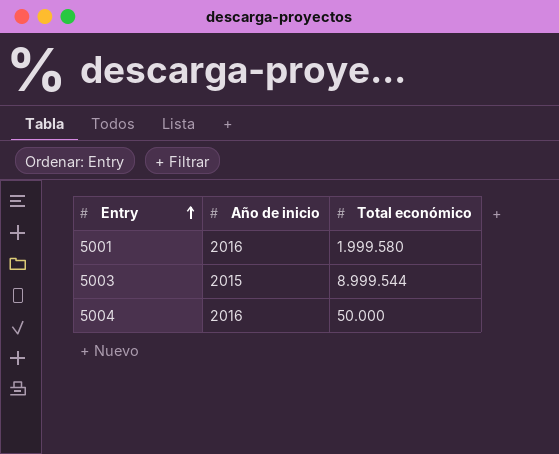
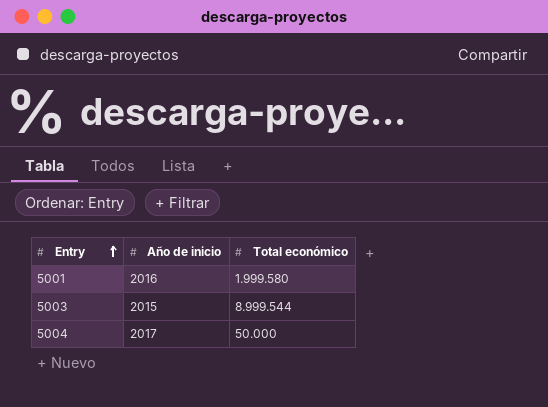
5004 | Año de inicio: 2016 -> 2017

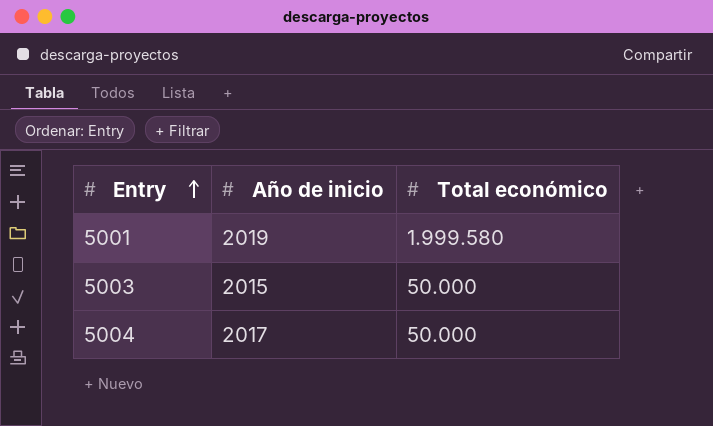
5001 | Año de inicio: 2016 -> 2019
5003 | Total económico: 8.999.544 -> 50.000

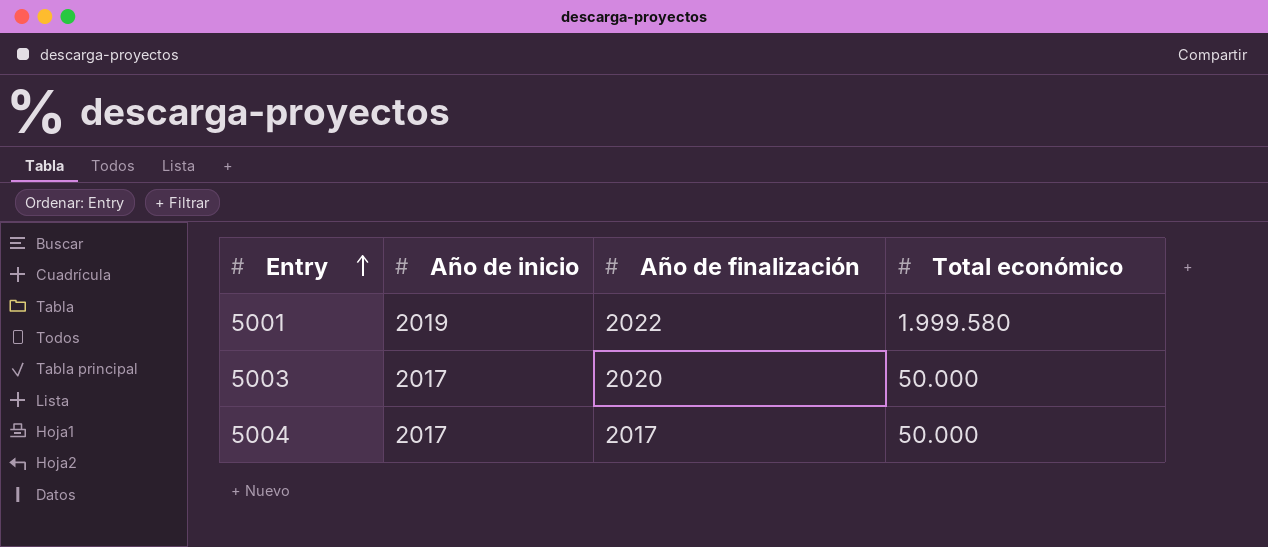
column Año de finalización | position: none -> 3
5003 | Año de inicio: 2015 -> 2017

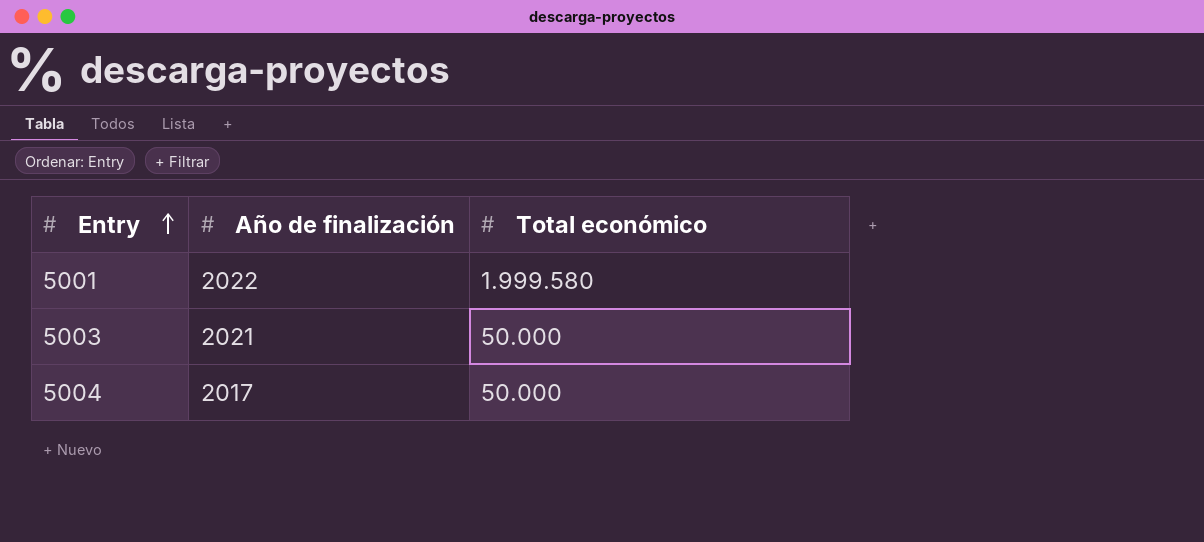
column Año de inicio | position: 2 -> none
5003 | Año de finalización: 2020 -> 2021

